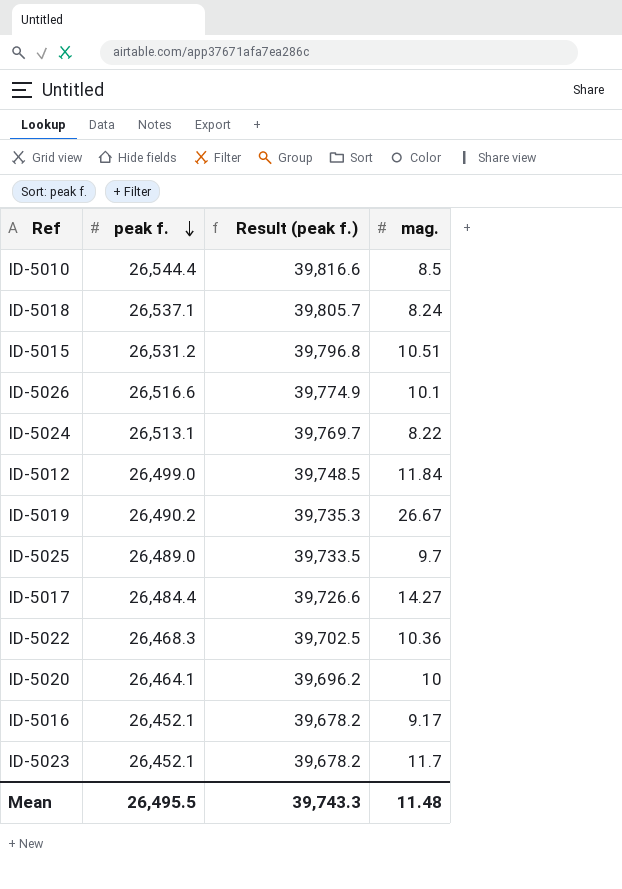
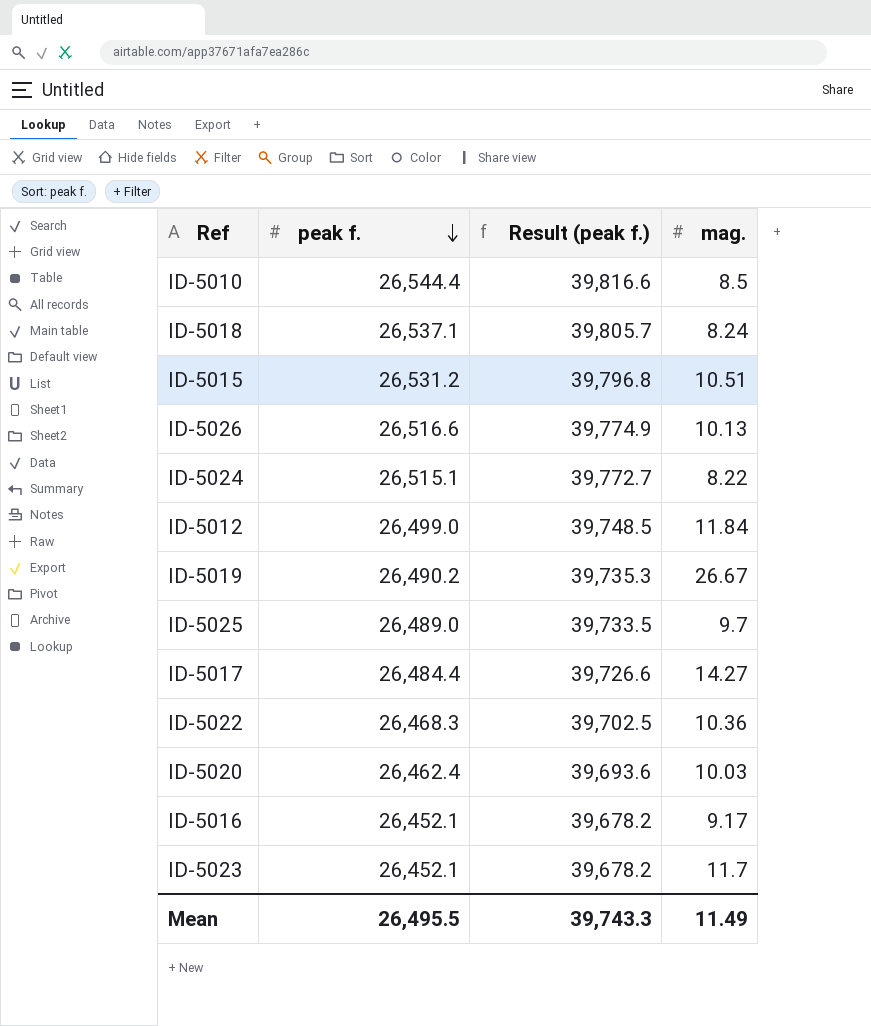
ID-5026 | mag.: 10.1 -> 10.13
ID-5024 | peak f.: 26,513.1 -> 26,515.1
ID-5024 | Result (peak f.): 39,769.7 -> 39,772.7
ID-5020 | peak f.: 26,464.1 -> 26,462.4
ID-5020 | Result (peak f.): 39,696.2 -> 39,693.6
ID-5020 | mag.: 10 -> 10.03
Mean | mag.: 11.48 -> 11.49

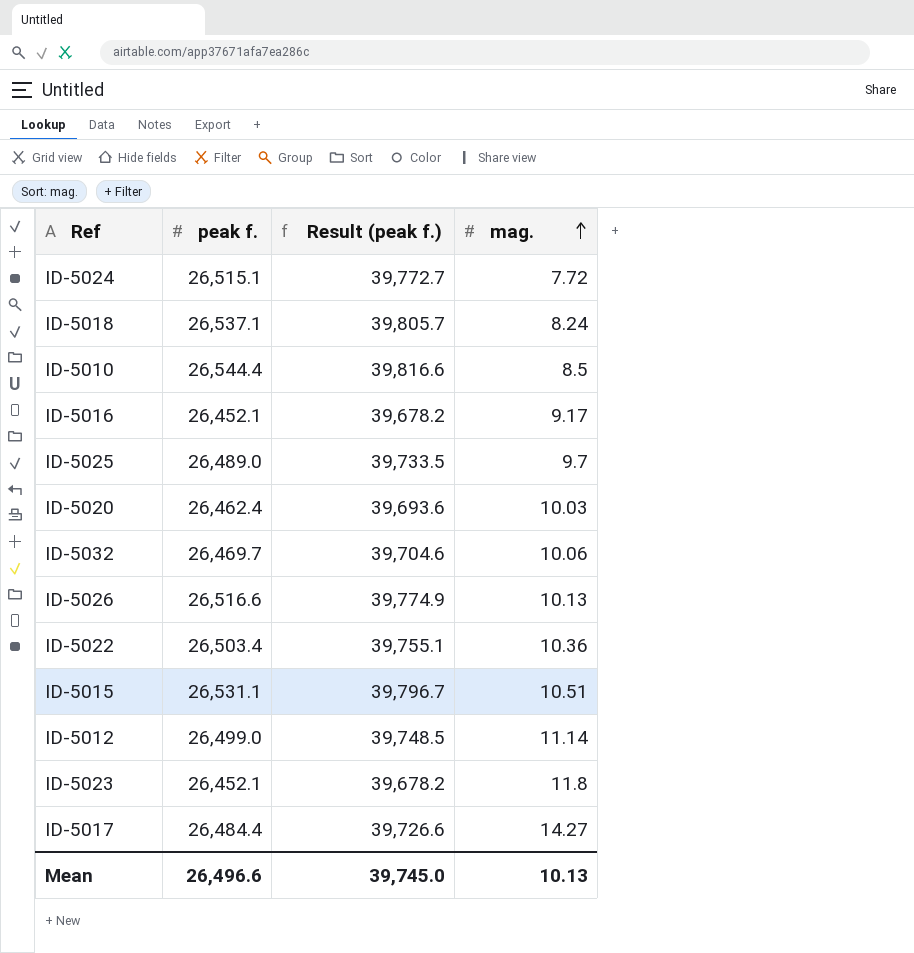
row order: peak f. descending -> mag. ascending
row ID-5019: 26,490.2 | 39,735.3 | 26.67 -> none
ID-5024 | mag.: 8.22 -> 7.72
row ID-5032: none -> 26,469.7 | 39,704.6 | 10.06
ID-5022 | peak f.: 26,468.3 -> 26,503.4
ID-5022 | Result (peak f.): 39,702.5 -> 39,755.1
ID-5015 | peak f.: 26,531.2 -> 26,531.1
ID-5015 | Result (peak f.): 39,796.8 -> 39,796.7
ID-5012 | mag.: 11.84 -> 11.14
ID-5023 | mag.: 11.7 -> 11.8
Mean | peak f.: 26,495.5 -> 26,496.6
Mean | Result (peak f.): 39,743.3 -> 39,745.0
Mean | mag.: 11.49 -> 10.13

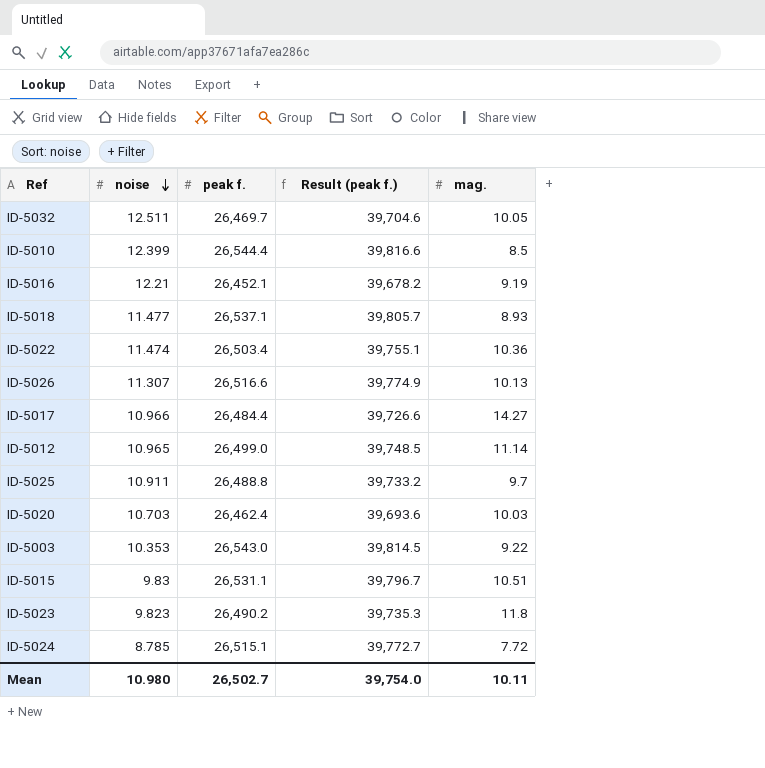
row order: mag. ascending -> noise descending
column noise | position: none -> 2
ID-5032 | mag.: 10.06 -> 10.05
ID-5016 | mag.: 9.17 -> 9.19
ID-5018 | mag.: 8.24 -> 8.93
ID-5025 | peak f.: 26,489.0 -> 26,488.8
ID-5025 | Result (peak f.): 39,733.5 -> 39,733.2
row ID-5003: none -> 10.353 | 26,543.0 | 39,814.5 | 9.22
ID-5023 | peak f.: 26,452.1 -> 26,490.2
ID-5023 | Result (peak f.): 39,678.2 -> 39,735.3
Mean | peak f.: 26,496.6 -> 26,502.7
Mean | Result (peak f.): 39,745.0 -> 39,754.0
Mean | mag.: 10.13 -> 10.11

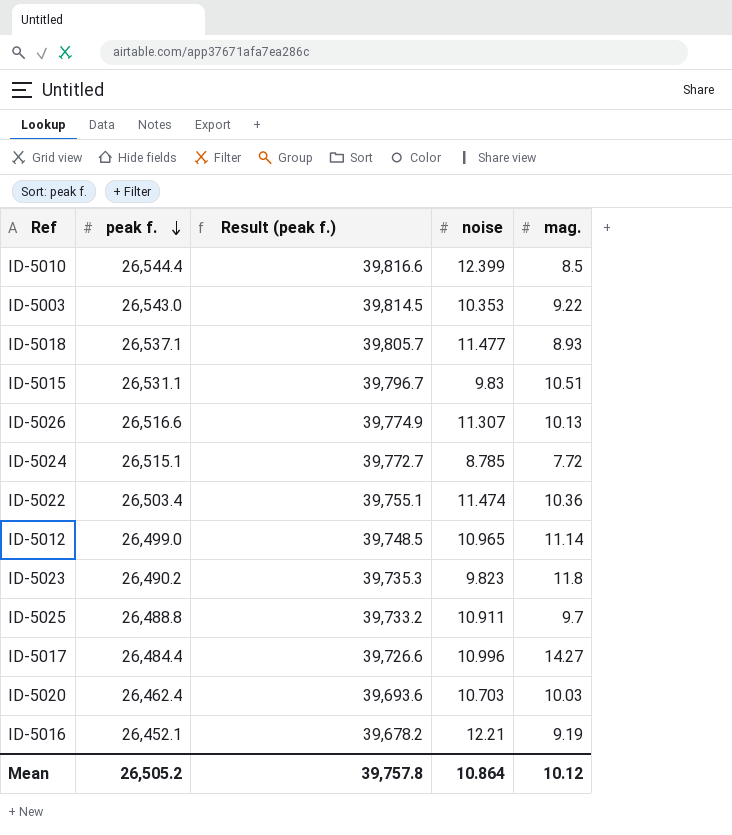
row order: noise descending -> peak f. descending
column noise | position: 2 -> 4
row ID-5032: 12.511 | 26,469.7 | 39,704.6 | 10.05 -> none
ID-5017 | noise: 10.966 -> 10.996
Mean | peak f.: 26,502.7 -> 26,505.2
Mean | Result (peak f.): 39,754.0 -> 39,757.8
Mean | noise: 10.980 -> 10.864
Mean | mag.: 10.11 -> 10.12

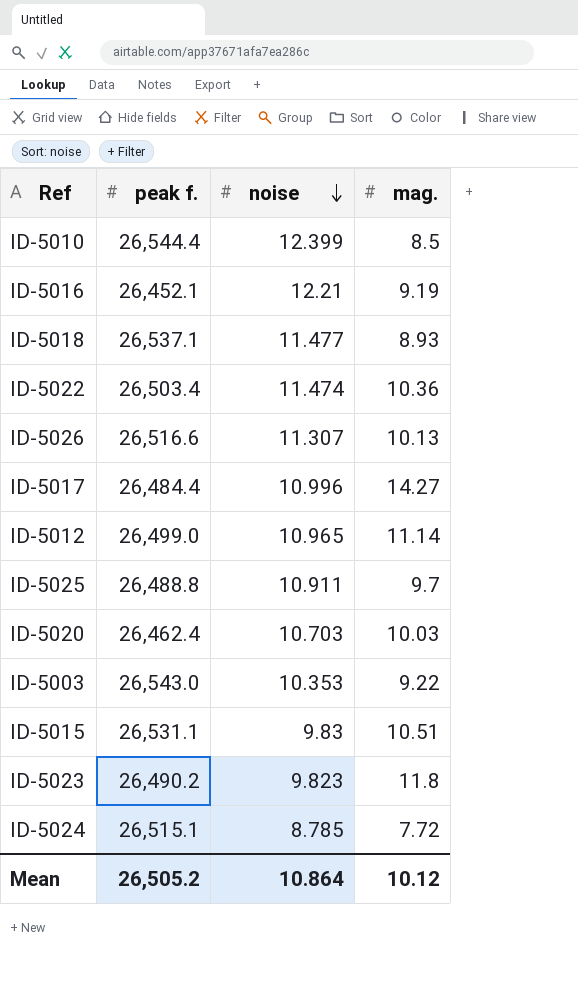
row order: peak f. descending -> noise descending
column Result (peak f.) | formula: [peak f.] * 1.5 -> none

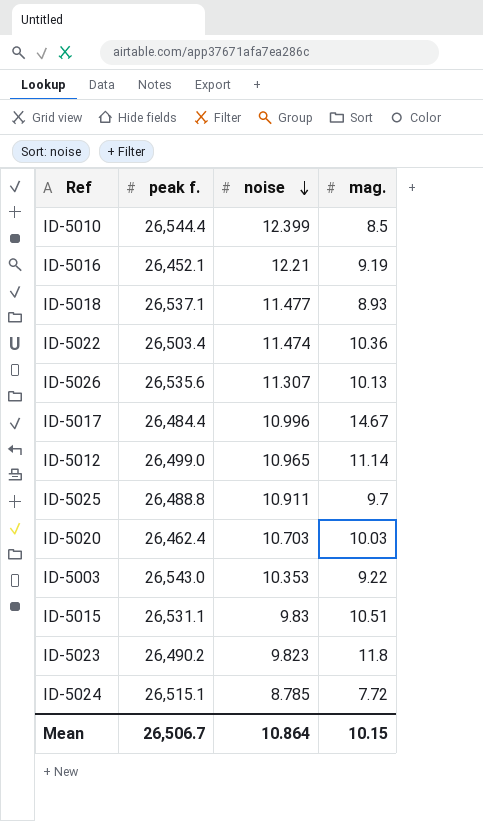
ID-5026 | peak f.: 26,516.6 -> 26,535.6
ID-5017 | mag.: 14.27 -> 14.67
Mean | peak f.: 26,505.2 -> 26,506.7
Mean | mag.: 10.12 -> 10.15

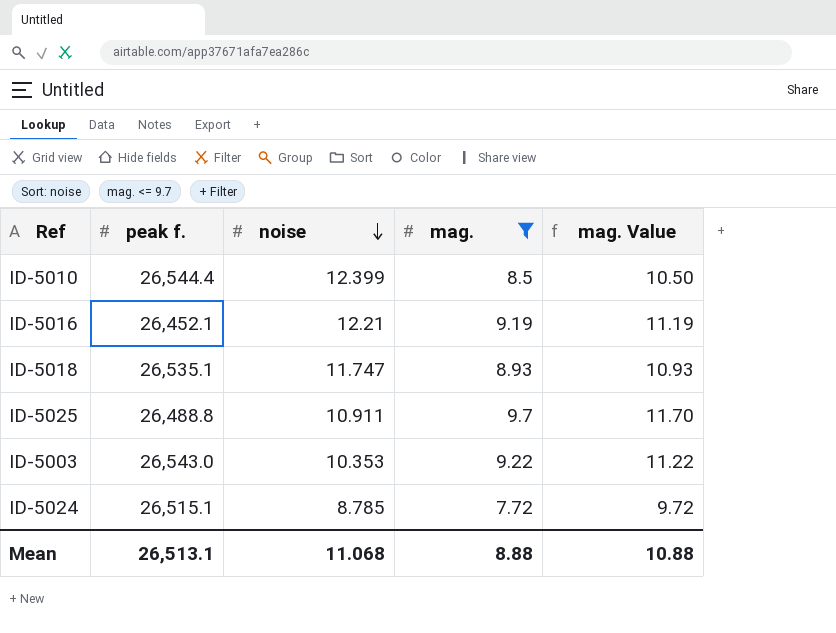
filter: none -> mag. <= 9.7
column mag. Value | formula: none -> [mag.] + 2
ID-5018 | peak f.: 26,537.1 -> 26,535.1
ID-5018 | noise: 11.477 -> 11.747
Mean | peak f.: 26,506.7 -> 26,513.1
Mean | noise: 10.864 -> 11.068
Mean | mag.: 10.15 -> 8.88

